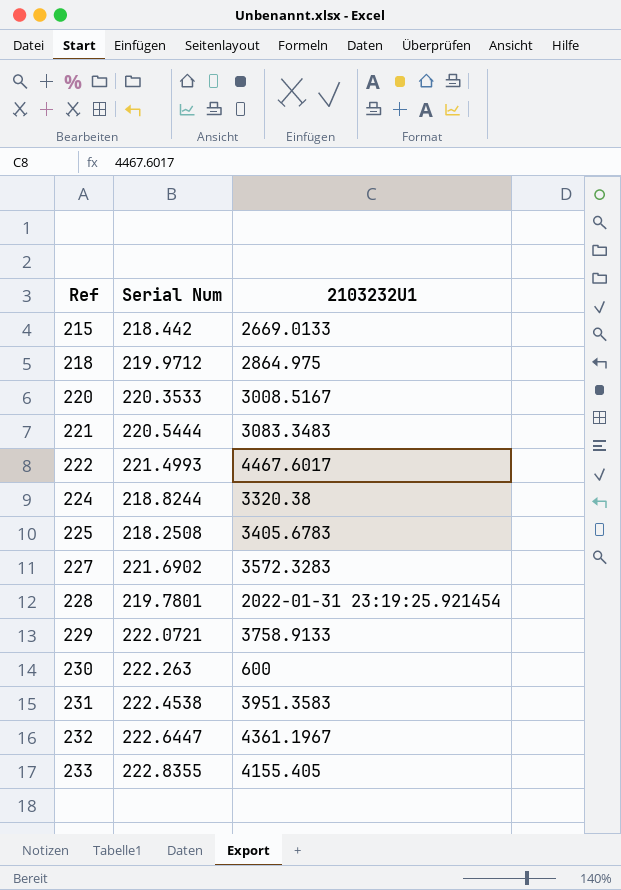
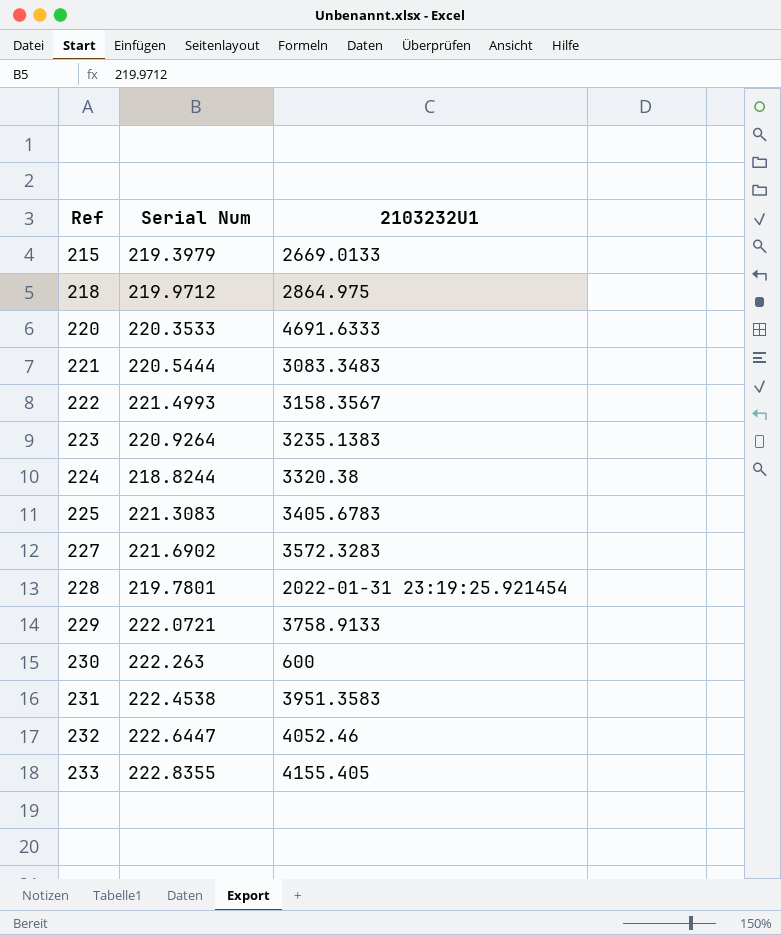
215 | Serial Num: 218.442 -> 219.3979
220 | 2103232U1: 3008.5167 -> 4691.6333
222 | 2103232U1: 4467.6017 -> 3158.3567
row 223: none -> 220.9264 | 3235.1383
225 | Serial Num: 218.2508 -> 221.3083
232 | 2103232U1: 4361.1967 -> 4052.46

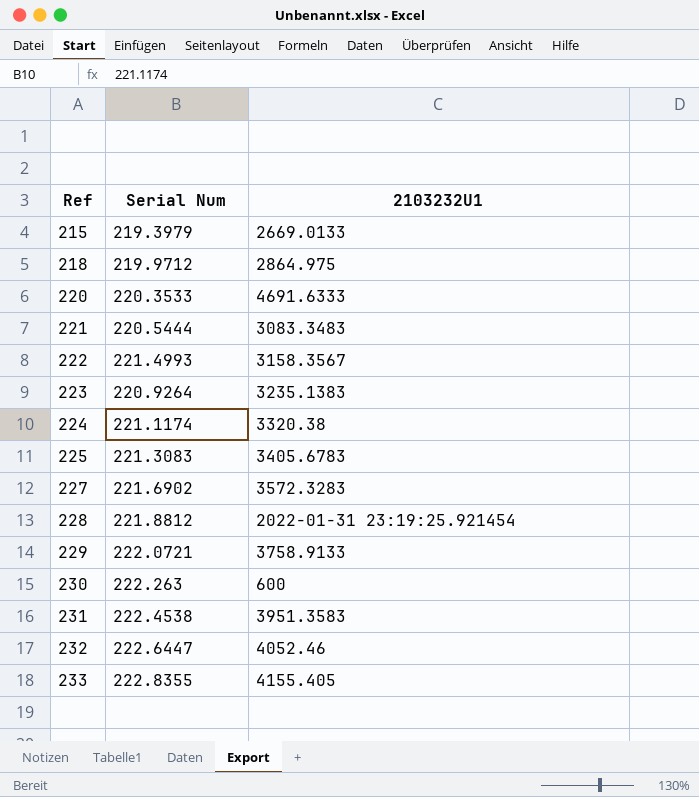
224 | Serial Num: 218.8244 -> 221.1174
228 | Serial Num: 219.7801 -> 221.8812

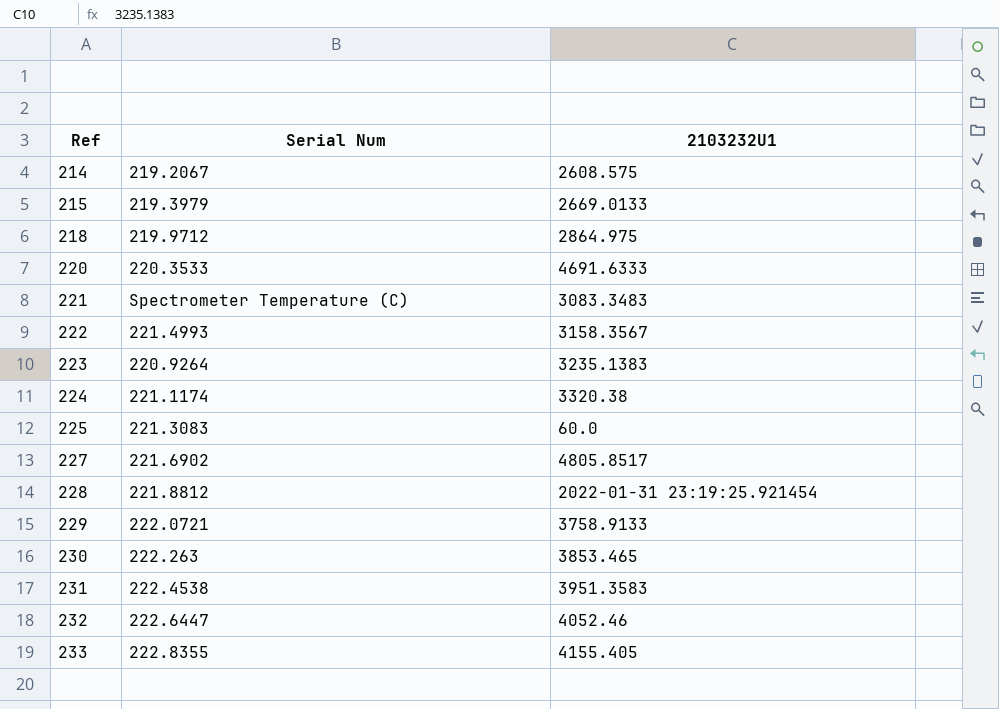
row 214: none -> 219.2067 | 2608.575
221 | Serial Num: 220.5444 -> Spectrometer Temperature (C)
225 | 2103232U1: 3405.6783 -> 60.0
227 | 2103232U1: 3572.3283 -> 4805.8517
230 | 2103232U1: 600 -> 3853.465

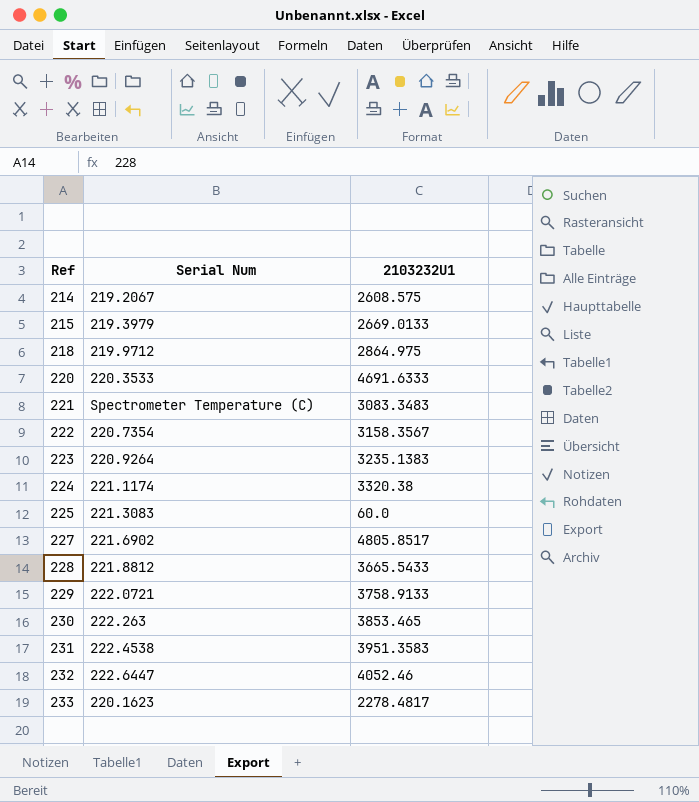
222 | Serial Num: 221.4993 -> 220.7354
228 | 2103232U1: 2022-01-31 23:19:25.921454 -> 3665.5433
233 | Serial Num: 222.8355 -> 220.1623
233 | 2103232U1: 4155.405 -> 2278.4817

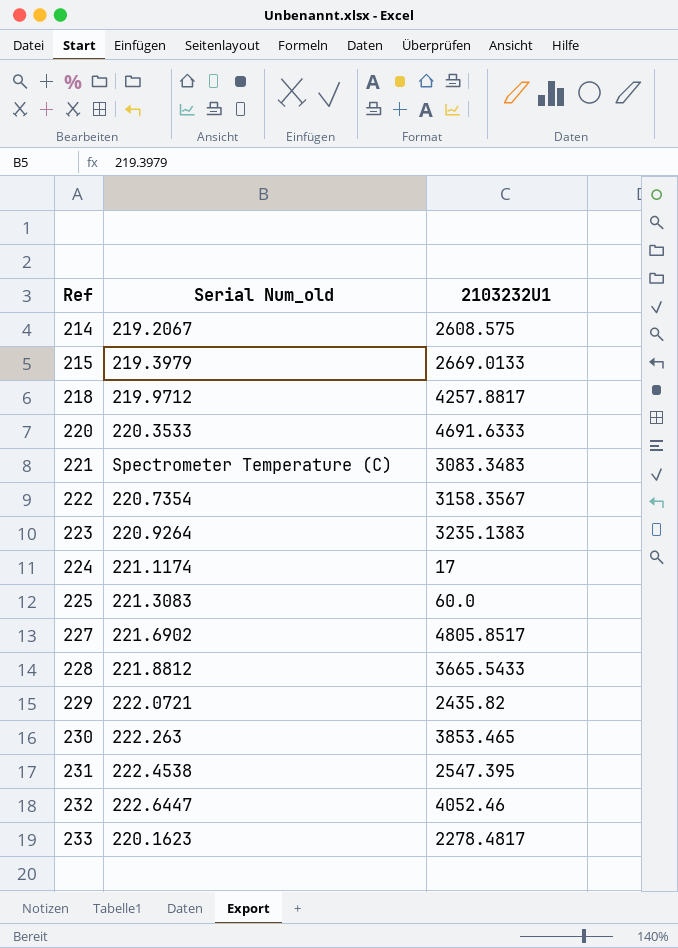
column name: Serial Num -> Serial Num_old
218 | 2103232U1: 2864.975 -> 4257.8817
224 | 2103232U1: 3320.38 -> 17
229 | 2103232U1: 3758.9133 -> 2435.82
231 | 2103232U1: 3951.3583 -> 2547.395

